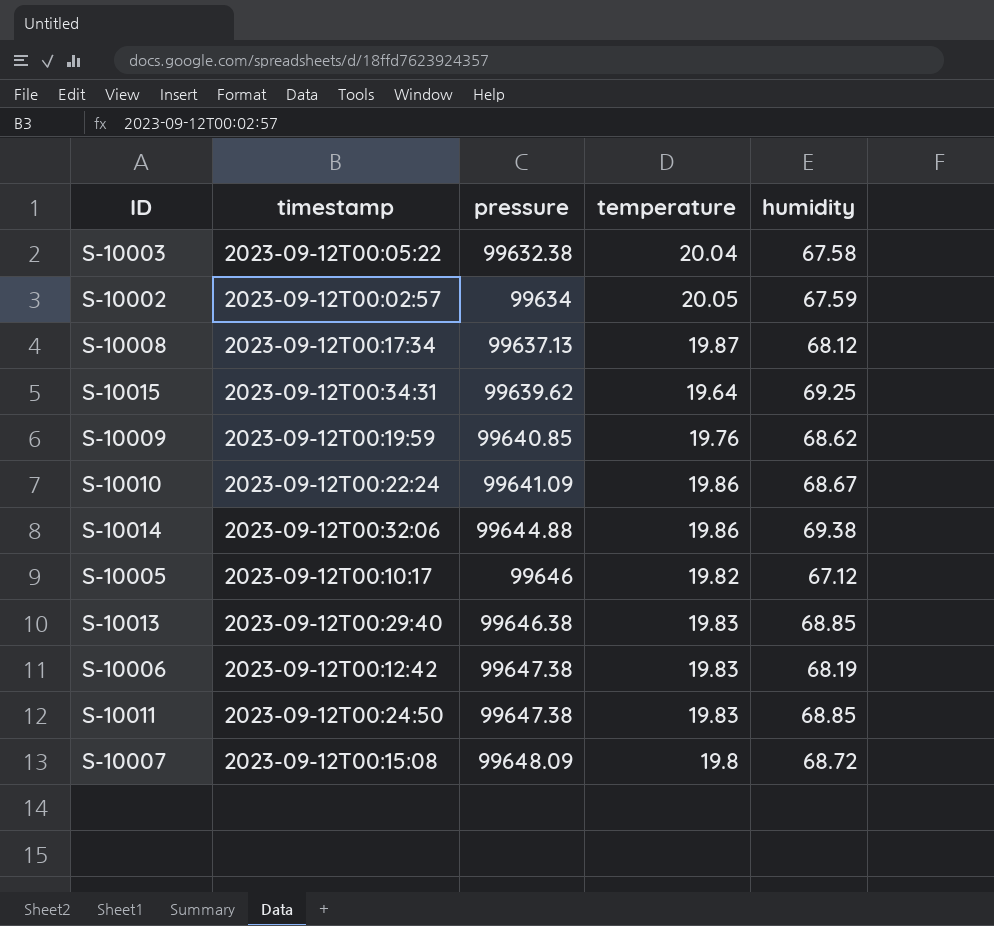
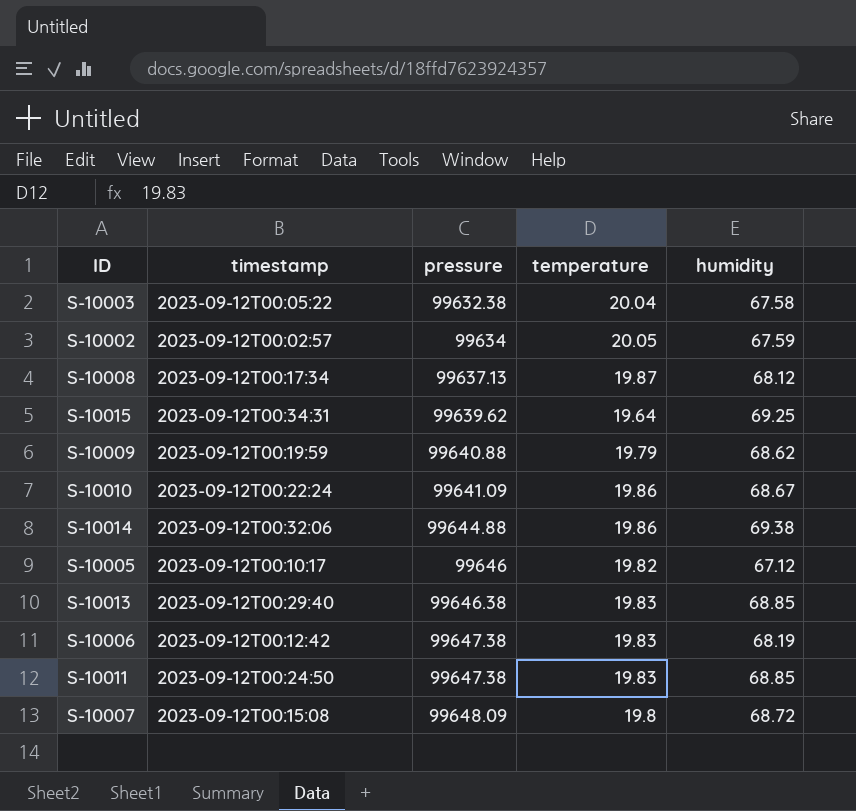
S-10009 | pressure: 99640.85 -> 99640.88
S-10009 | temperature: 19.76 -> 19.79

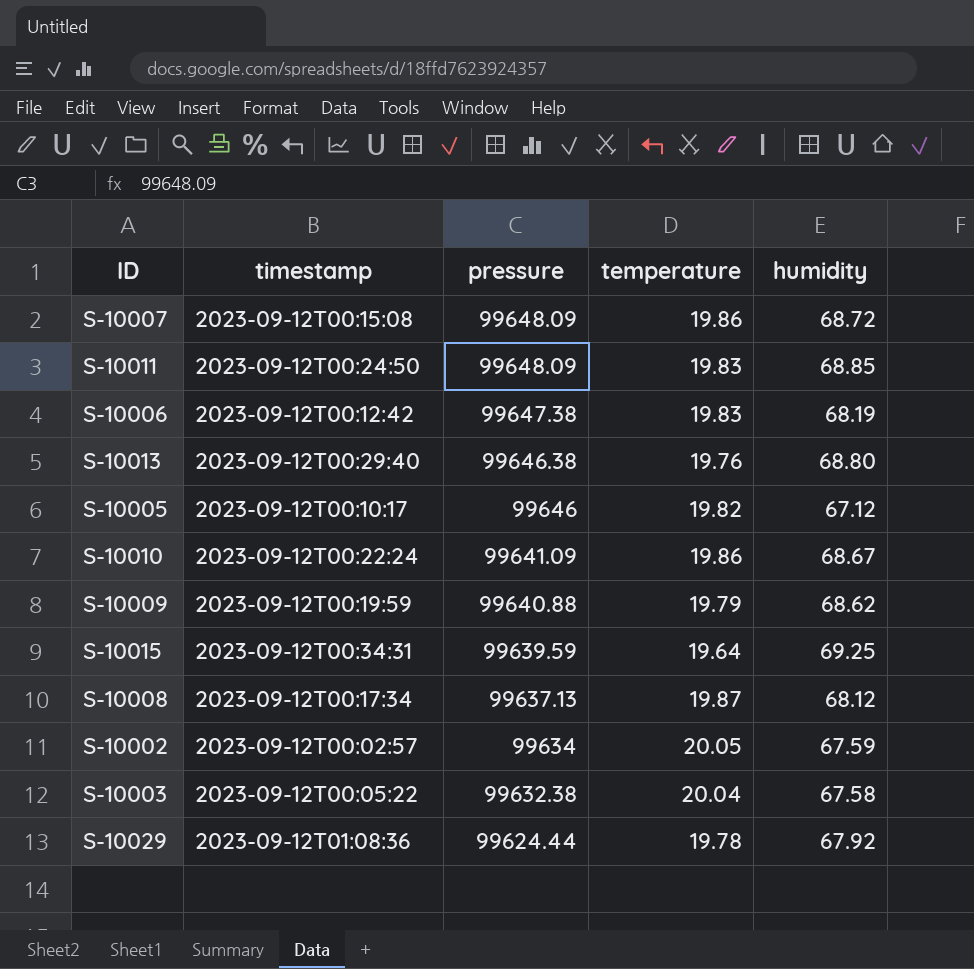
row order: pressure ascending -> pressure descending
row S-10014: 2023-09-12T00:32:06 | 99644.88 | 19.86 | 69.38 -> none
S-10007 | temperature: 19.8 -> 19.86
S-10011 | pressure: 99647.38 -> 99648.09
S-10013 | temperature: 19.83 -> 19.76
S-10013 | humidity: 68.85 -> 68.80
S-10015 | pressure: 99639.62 -> 99639.59
row S-10029: none -> 2023-09-12T01:08:36 | 99624.44 | 19.78 | 67.92

